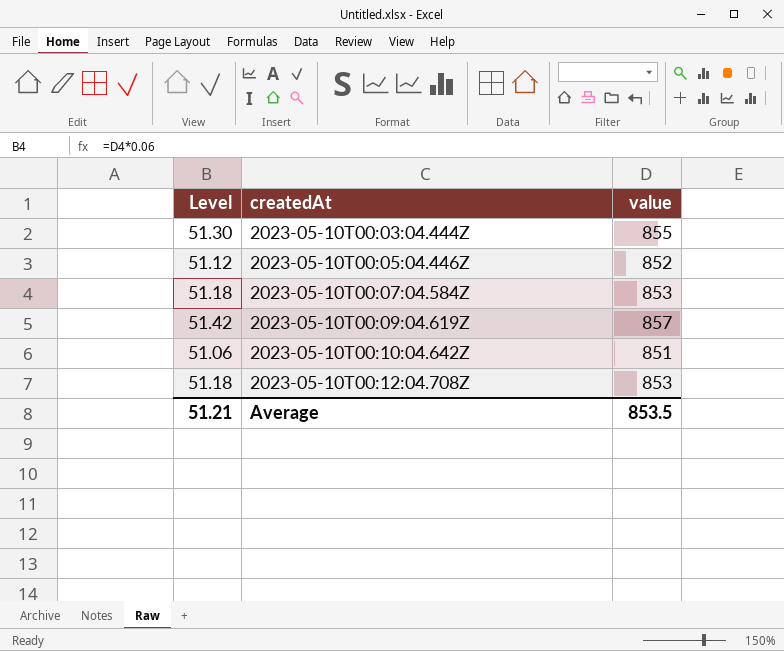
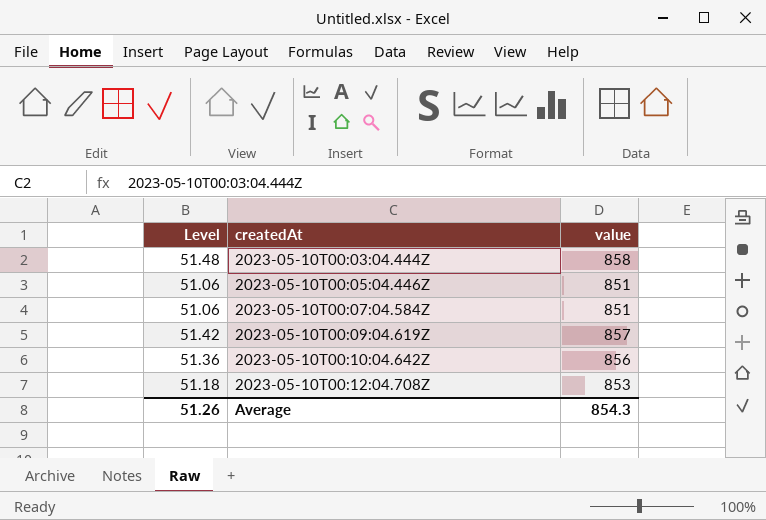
2023-05-10T00:03:04.444Z | Level: 51.30 -> 51.48
2023-05-10T00:03:04.444Z | value: 855 -> 858
2023-05-10T00:05:04.446Z | Level: 51.12 -> 51.06
2023-05-10T00:05:04.446Z | value: 852 -> 851
2023-05-10T00:07:04.584Z | Level: 51.18 -> 51.06
2023-05-10T00:07:04.584Z | value: 853 -> 851
2023-05-10T00:10:04.642Z | Level: 51.06 -> 51.36
2023-05-10T00:10:04.642Z | value: 851 -> 856
Average | Level: 51.21 -> 51.26
Average | value: 853.5 -> 854.3

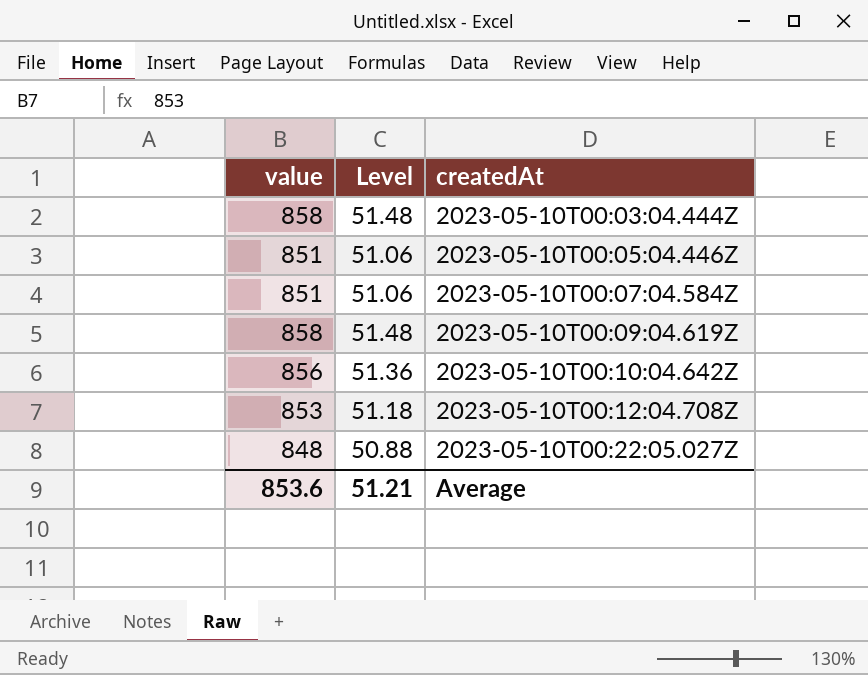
column value | position: 3 -> 1
2023-05-10T00:09:04.619Z | value: 857 -> 858
2023-05-10T00:09:04.619Z | Level: 51.42 -> 51.48
row 2023-05-10T00:22:05.027Z: none -> 848 | 50.88
Average | value: 854.3 -> 853.6
Average | Level: 51.26 -> 51.21

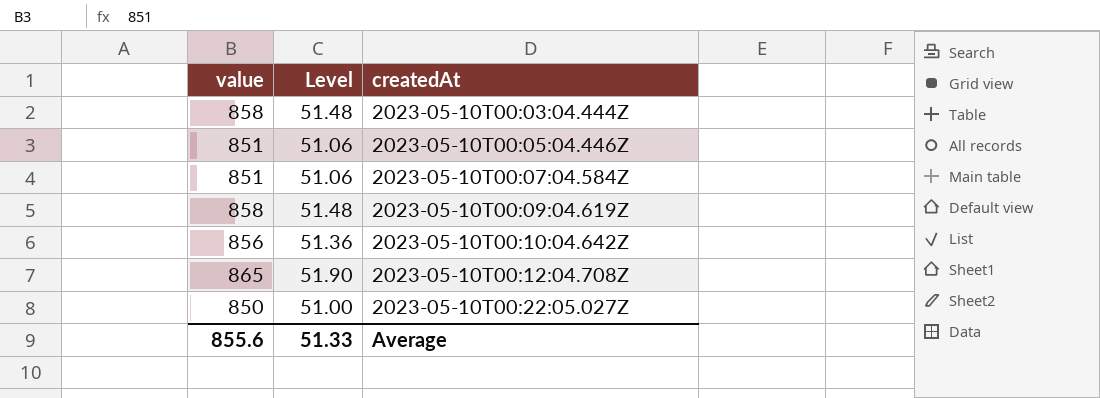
2023-05-10T00:12:04.708Z | value: 853 -> 865
2023-05-10T00:12:04.708Z | Level: 51.18 -> 51.90
2023-05-10T00:22:05.027Z | value: 848 -> 850
2023-05-10T00:22:05.027Z | Level: 50.88 -> 51.00
Average | value: 853.6 -> 855.6
Average | Level: 51.21 -> 51.33

